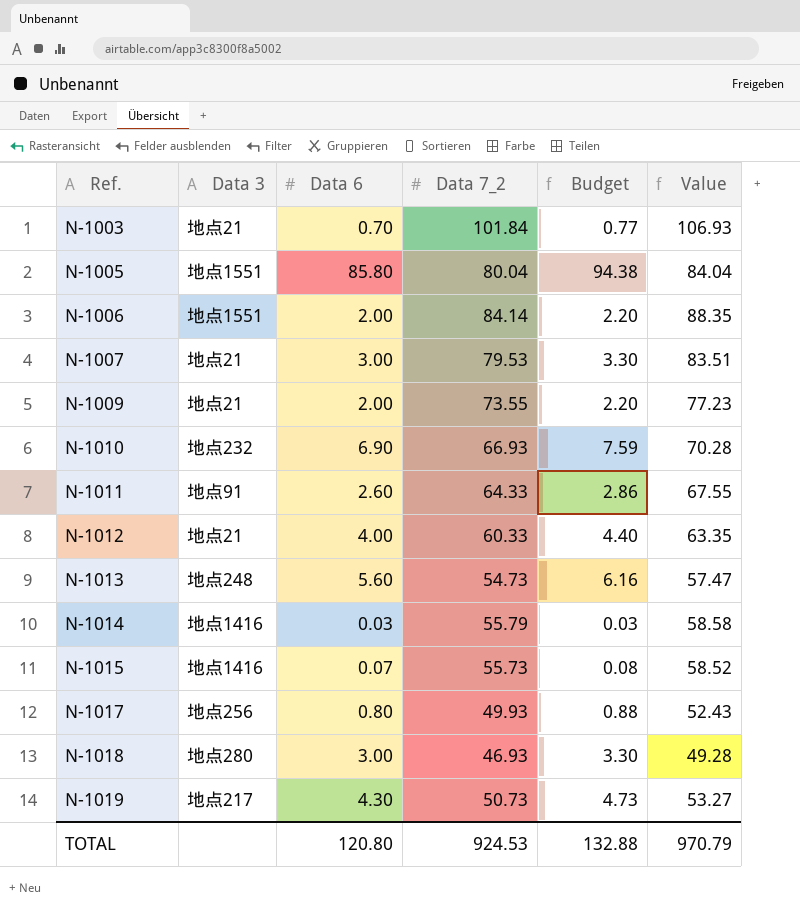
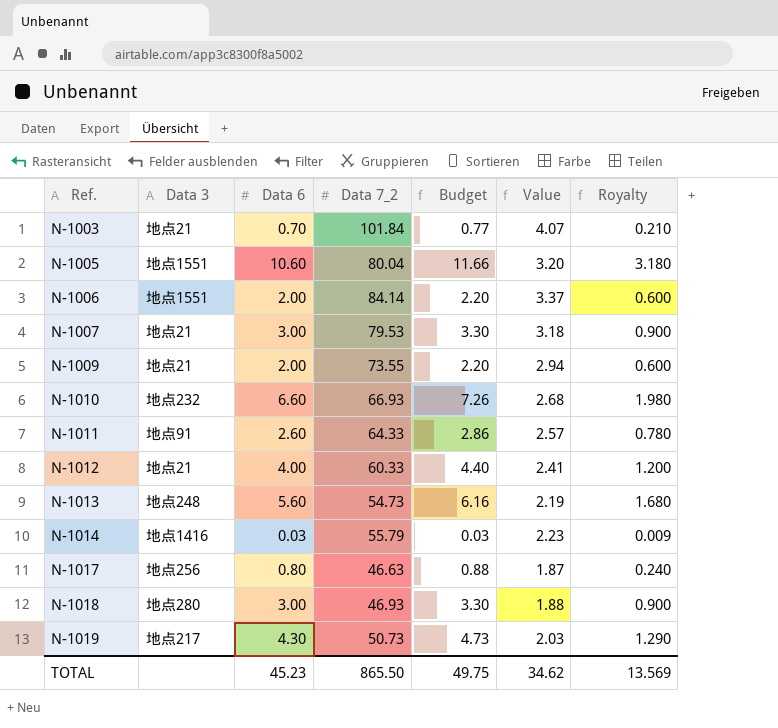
column Value | formula: [Data 7_2] * 1.05 -> [Data 7_2] * 0.04
column Royalty | formula: none -> [Data 6] * 0.3
row N-1015: 地点1416 | 0.07 | 55.73 | 0.08 | 58.52 -> none
N-1005 | Data 6: 85.80 -> 10.60
N-1005 | Budget: 94.38 -> 11.66
N-1010 | Data 6: 6.90 -> 6.60
N-1010 | Budget: 7.59 -> 7.26
N-1017 | Data 7_2: 49.93 -> 46.63
TOTAL | Data 6: 120.80 -> 45.23
TOTAL | Data 7_2: 924.53 -> 865.50
TOTAL | Budget: 132.88 -> 49.75
TOTAL | Value: 970.79 -> 34.62

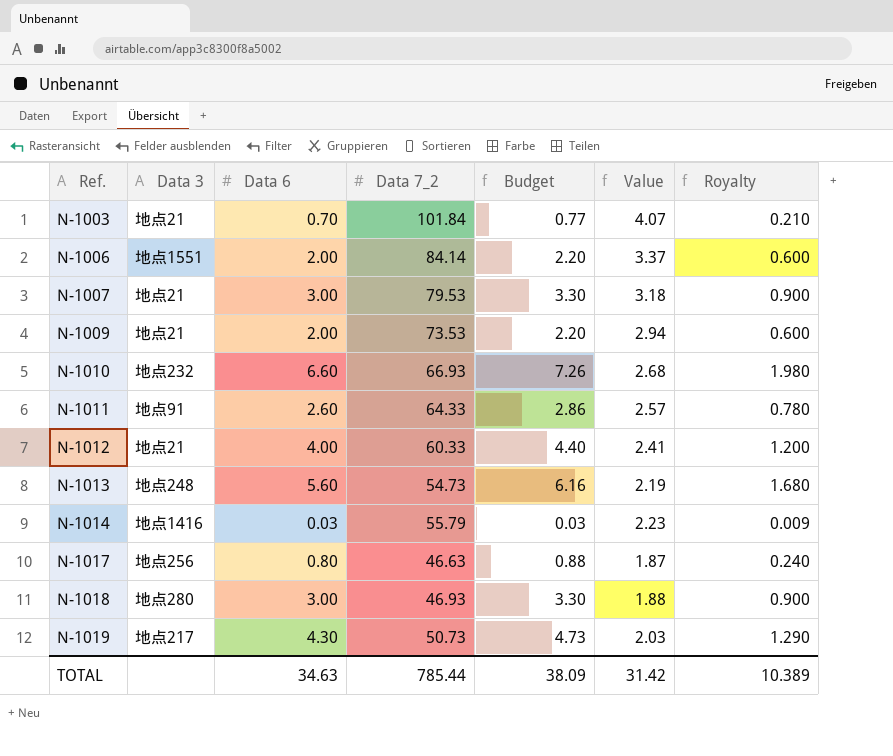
row N-1005: 地点1551 | 10.60 | 80.04 | 11.66 | 3.20 | 3.180 -> none
N-1009 | Data 7_2: 73.55 -> 73.53
TOTAL | Data 6: 45.23 -> 34.63
TOTAL | Data 7_2: 865.50 -> 785.44
TOTAL | Budget: 49.75 -> 38.09
TOTAL | Value: 34.62 -> 31.42
TOTAL | Royalty: 13.569 -> 10.389

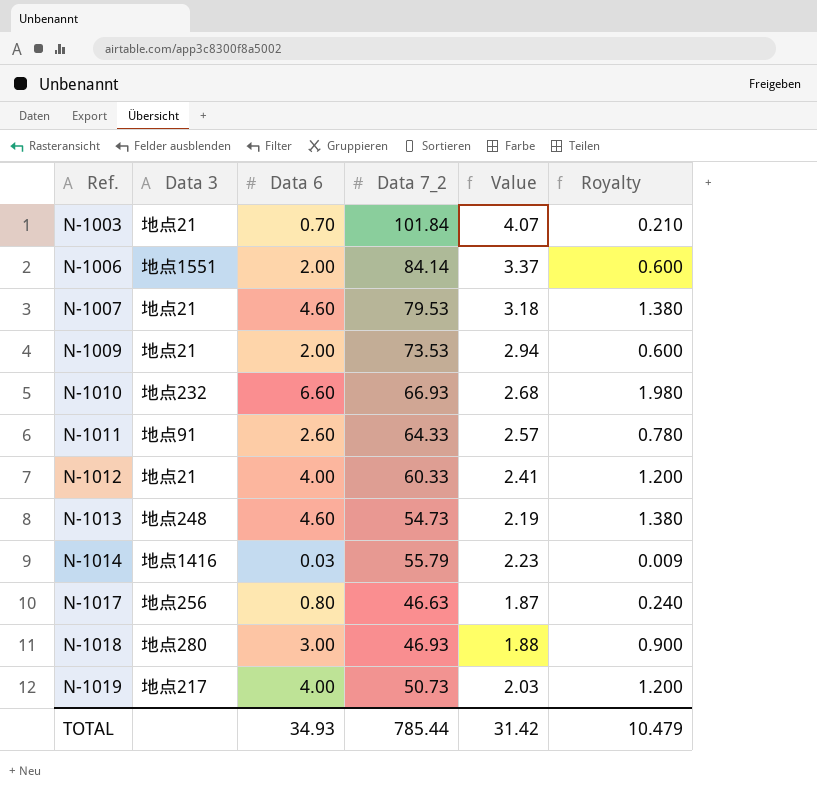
column Budget | formula: [Data 6] * 1.1 -> none
N-1007 | Data 6: 3.00 -> 4.60
N-1007 | Royalty: 0.900 -> 1.380
N-1013 | Data 6: 5.60 -> 4.60
N-1013 | Royalty: 1.680 -> 1.380
N-1019 | Data 6: 4.30 -> 4.00
N-1019 | Royalty: 1.290 -> 1.200
TOTAL | Data 6: 34.63 -> 34.93
TOTAL | Royalty: 10.389 -> 10.479

